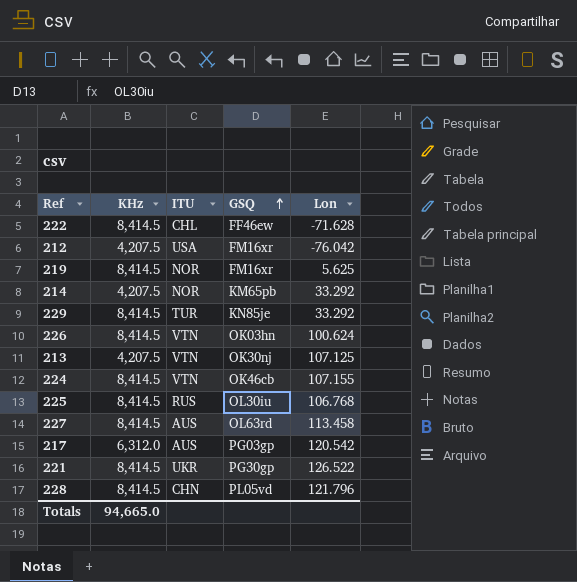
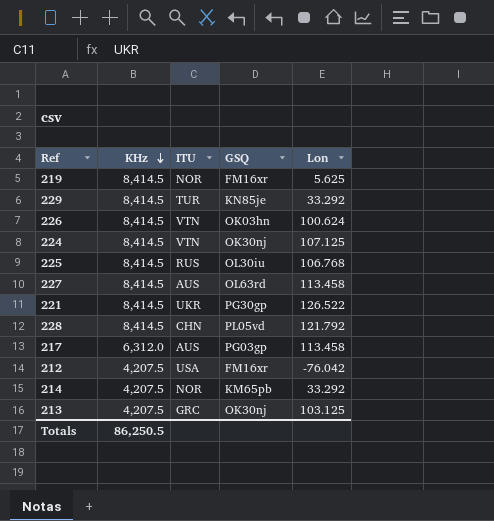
row order: GSQ ascending -> KHz descending
row 222: 8,414.5 | CHL | FF46ew | -71.628 -> none
224 | GSQ: OK46cb -> OK30nj
224 | Lon: 107.155 -> 107.125
228 | Lon: 121.796 -> 121.792
217 | Lon: 120.542 -> 113.458
213 | ITU: VTN -> GRC
213 | Lon: 107.125 -> 103.125
Totals | KHz: 94,665.0 -> 86,250.5

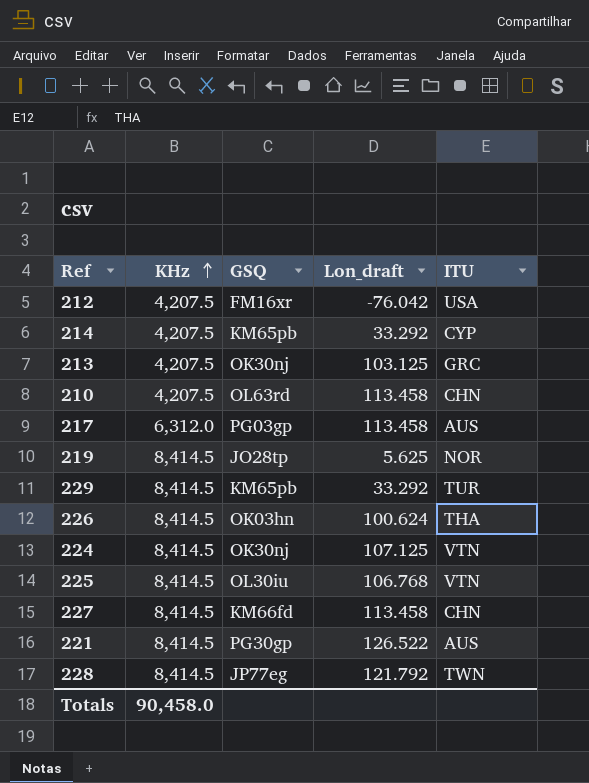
row order: KHz descending -> KHz ascending
column name: Lon -> Lon_draft
column ITU | position: 3 -> 5
214 | ITU: NOR -> CYP
row 210: none -> 4,207.5 | OL63rd | 113.458 | CHN
219 | GSQ: FM16xr -> JO28tp
229 | GSQ: KN85je -> KM65pb
226 | ITU: VTN -> THA
225 | ITU: RUS -> VTN
227 | GSQ: OL63rd -> KM66fd
227 | ITU: AUS -> CHN
221 | ITU: UKR -> AUS
228 | GSQ: PL05vd -> JP77eg
228 | ITU: CHN -> TWN
Totals | KHz: 86,250.5 -> 90,458.0

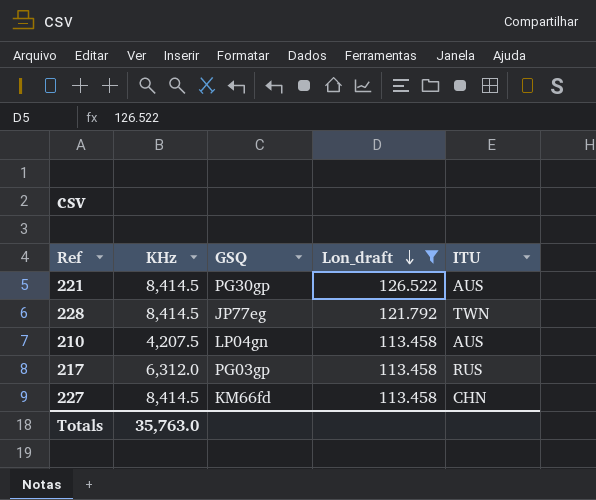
filter: none -> Lon_draft >= 113.458
row order: KHz ascending -> Lon_draft descending
210 | GSQ: OL63rd -> LP04gn
210 | ITU: CHN -> AUS
217 | ITU: AUS -> RUS
Totals | KHz: 90,458.0 -> 35,763.0

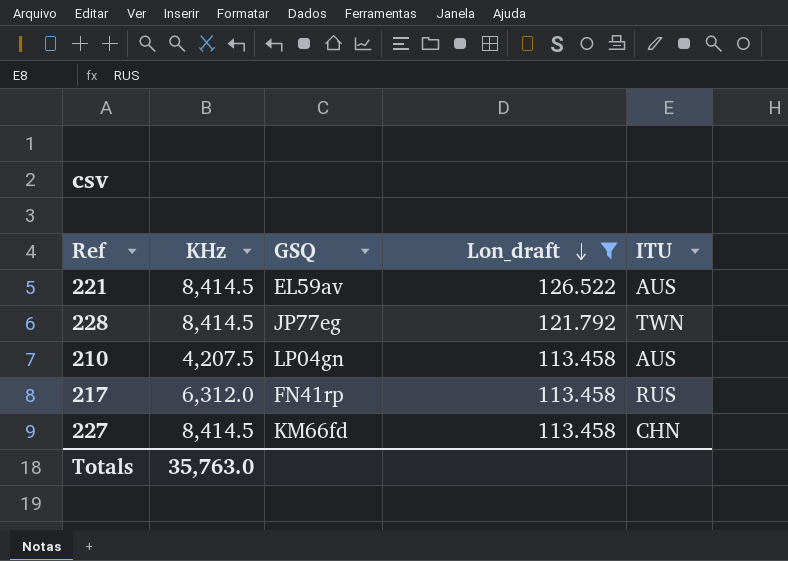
221 | GSQ: PG30gp -> EL59av
217 | GSQ: PG03gp -> FN41rp

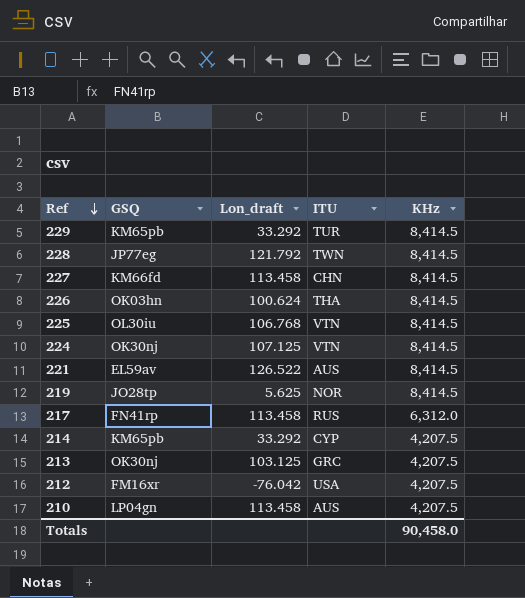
filter: Lon_draft >= 113.458 -> none
row order: Lon_draft descending -> Ref descending
column KHz | position: 2 -> 5
Totals | KHz: 35,763.0 -> 90,458.0

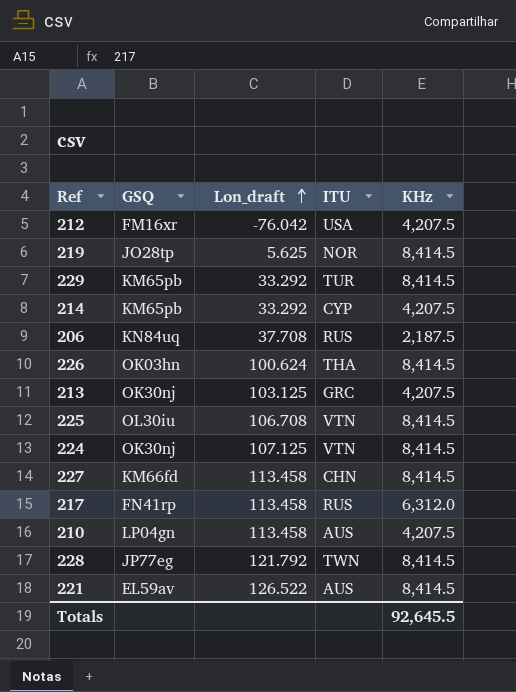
row order: Ref descending -> Lon_draft ascending
row 206: none -> KN84uq | 37.708 | RUS | 2,187.5
225 | Lon_draft: 106.768 -> 106.708
Totals | KHz: 90,458.0 -> 92,645.5

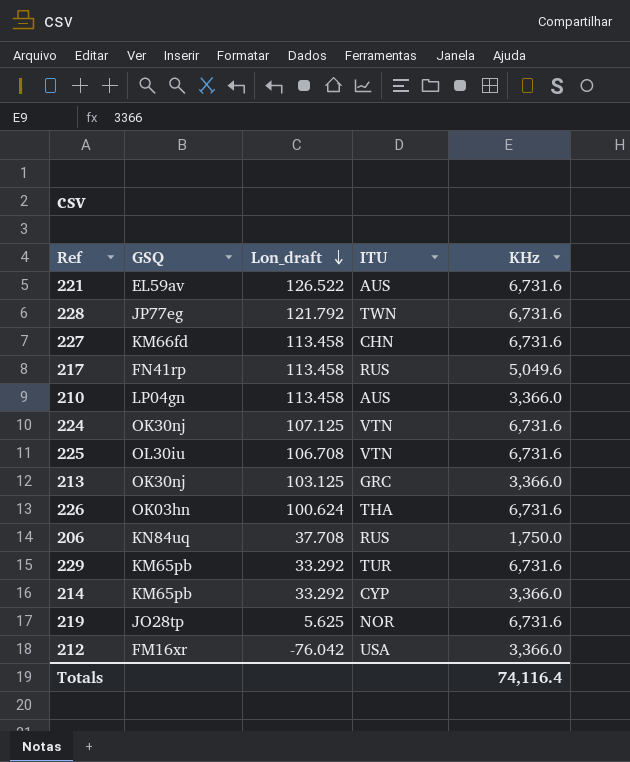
row order: Lon_draft ascending -> Lon_draft descending
221 | KHz: 8,414.5 -> 6,731.6
228 | KHz: 8,414.5 -> 6,731.6
227 | KHz: 8,414.5 -> 6,731.6
217 | KHz: 6,312.0 -> 5,049.6
210 | KHz: 4,207.5 -> 3,366.0
224 | KHz: 8,414.5 -> 6,731.6
225 | KHz: 8,414.5 -> 6,731.6
213 | KHz: 4,207.5 -> 3,366.0
226 | KHz: 8,414.5 -> 6,731.6
206 | KHz: 2,187.5 -> 1,750.0
229 | KHz: 8,414.5 -> 6,731.6
214 | KHz: 4,207.5 -> 3,366.0
219 | KHz: 8,414.5 -> 6,731.6
212 | KHz: 4,207.5 -> 3,366.0
Totals | KHz: 92,645.5 -> 74,116.4

